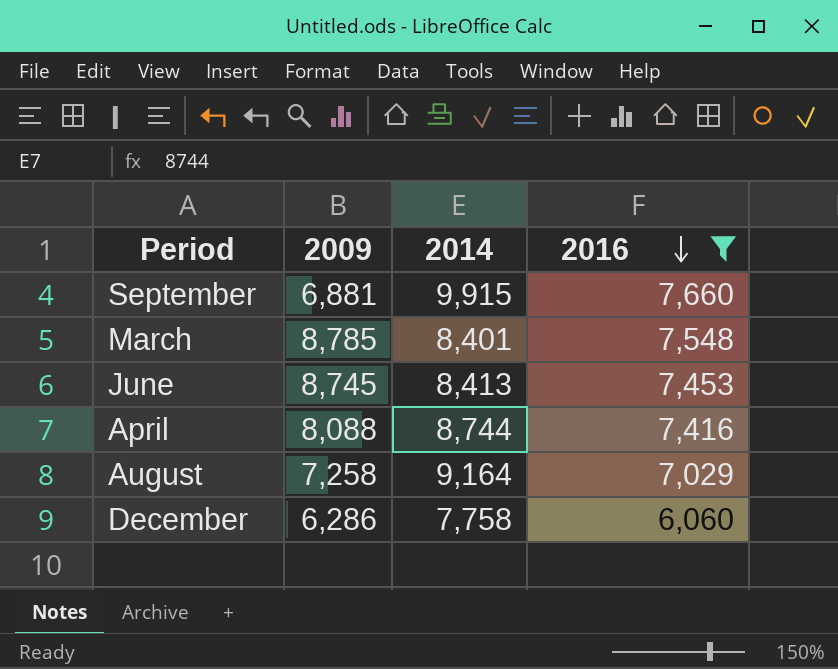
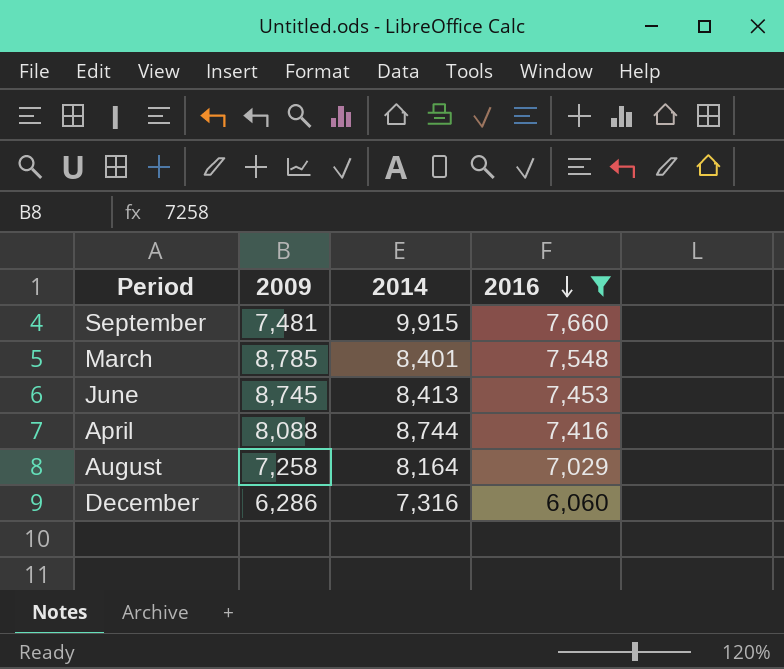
September | 2009: 6,881 -> 7,481
August | 2014: 9,164 -> 8,164
December | 2014: 7,758 -> 7,316

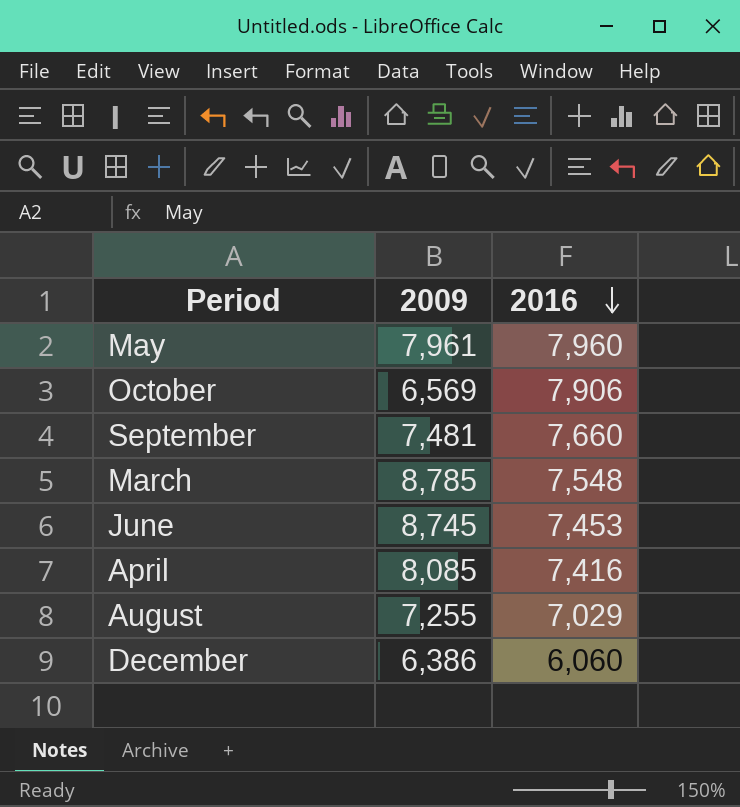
filter: 2016 <= 7,660 -> none
column 2014 | position: 3 -> none
April | 2009: 8,088 -> 8,085
August | 2009: 7,258 -> 7,255
December | 2009: 6,286 -> 6,386

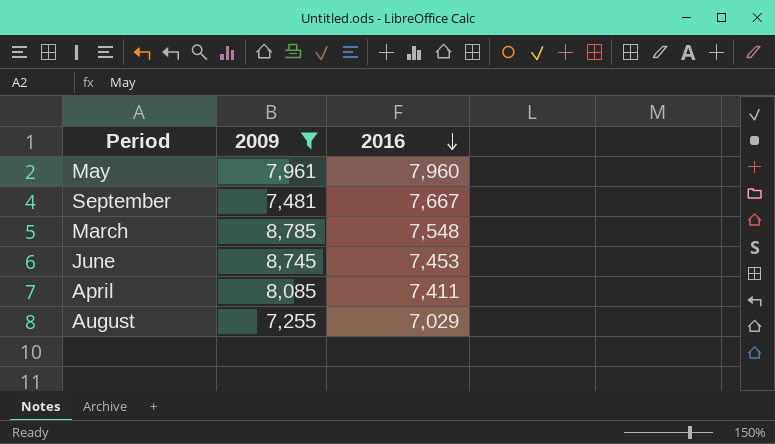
filter: none -> 2009 >= 7,255
September | 2016: 7,660 -> 7,667
April | 2016: 7,416 -> 7,411

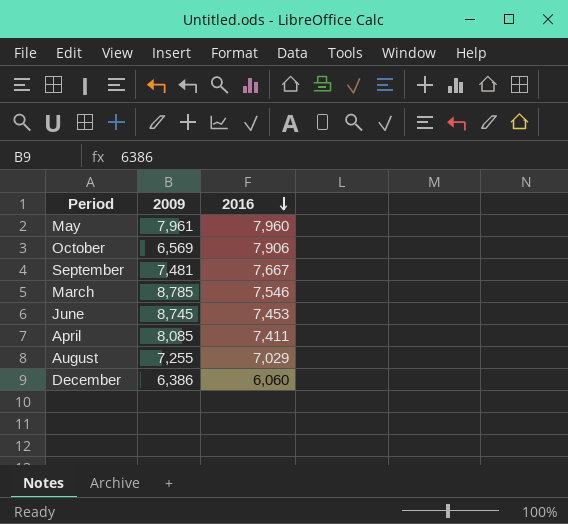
filter: 2009 >= 7,255 -> none
March | 2016: 7,548 -> 7,546

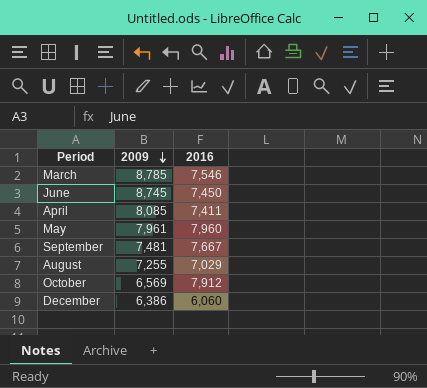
row order: 2016 descending -> 2009 descending
June | 2016: 7,453 -> 7,450
October | 2016: 7,906 -> 7,912

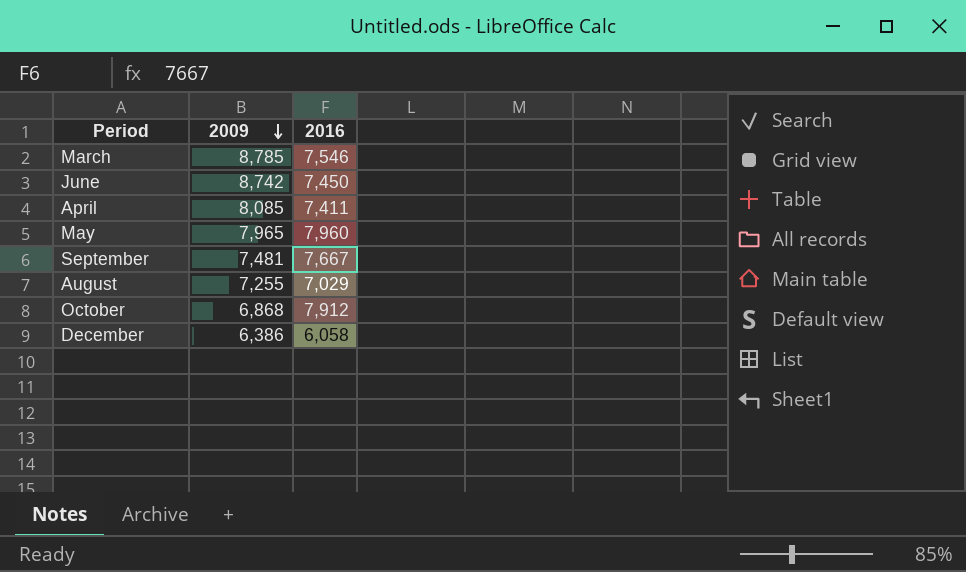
June | 2009: 8,745 -> 8,742
May | 2009: 7,961 -> 7,965
October | 2009: 6,569 -> 6,868
December | 2016: 6,060 -> 6,058

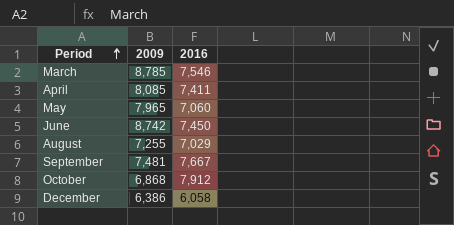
row order: 2009 descending -> Period ascending
May | 2016: 7,960 -> 7,060

